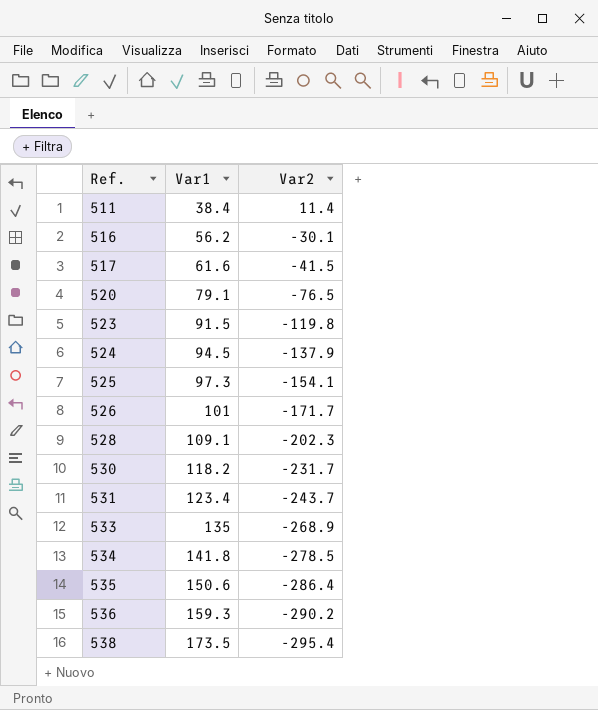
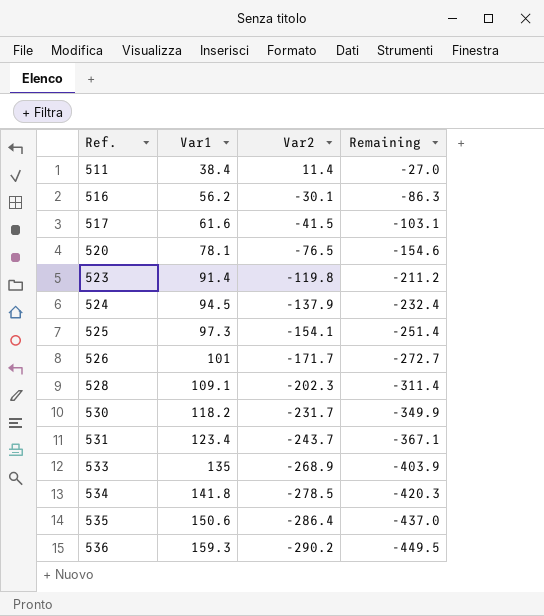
column Remaining | formula: none -> [Var2] - [Var1]
row 538: 173.5 | -295.4 -> none
520 | Var1: 79.1 -> 78.1
523 | Var1: 91.5 -> 91.4

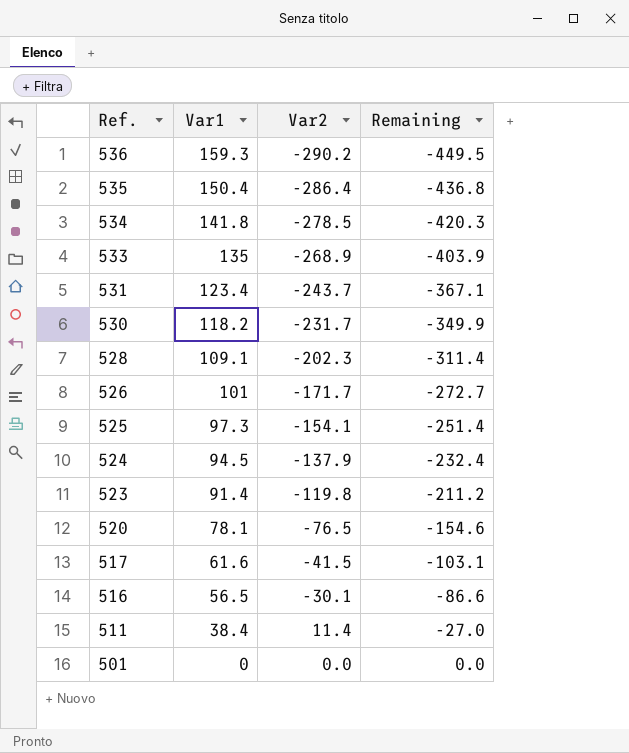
row order: Ref. ascending -> Ref. descending
535 | Var1: 150.6 -> 150.4
535 | Remaining: -437.0 -> -436.8
516 | Var1: 56.2 -> 56.5
516 | Remaining: -86.3 -> -86.6
row 501: none -> 0 | 0.0 | 0.0

